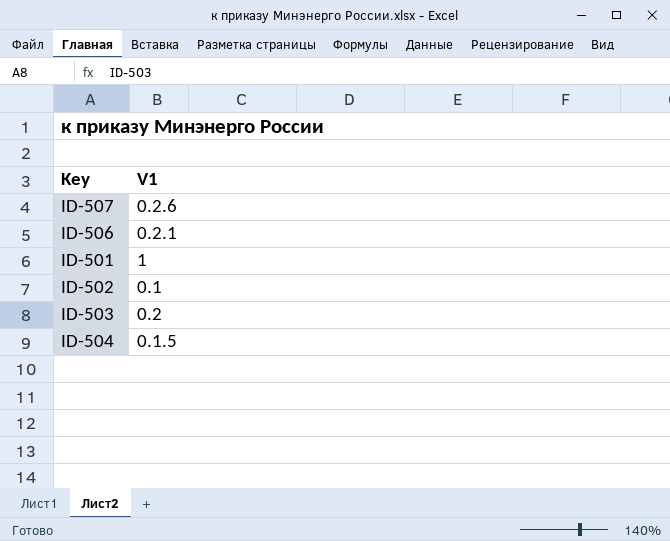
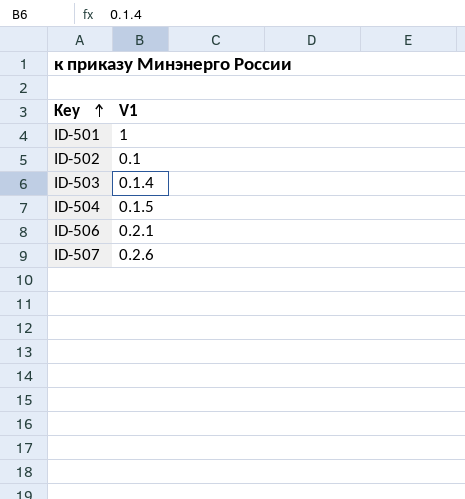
row order: none -> Key ascending
ID-503 | V1: 0.2 -> 0.1.4

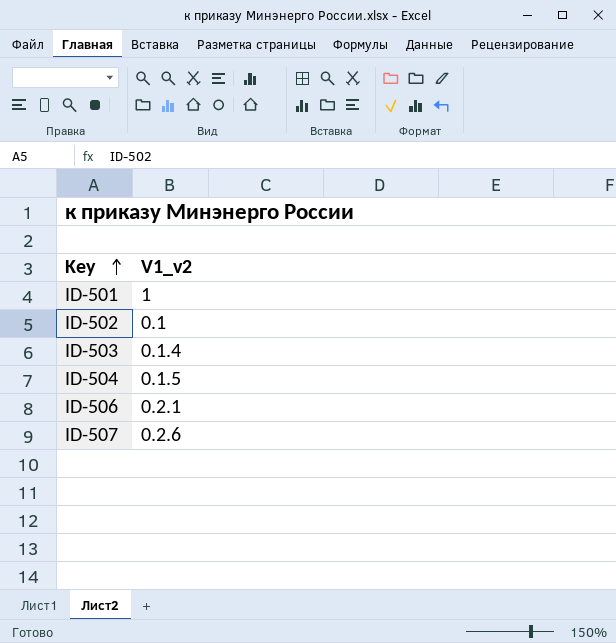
column name: V1 -> V1_v2

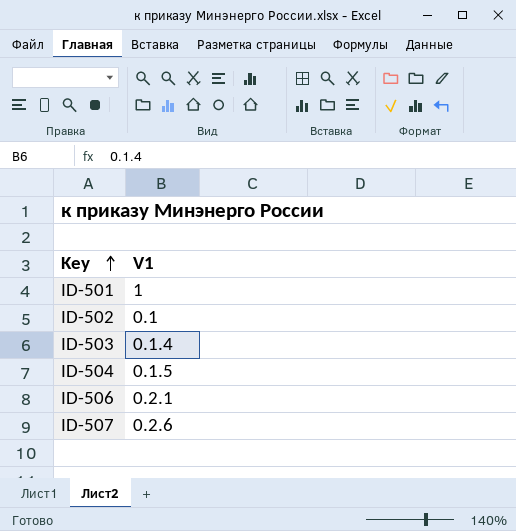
column name: V1_v2 -> V1

